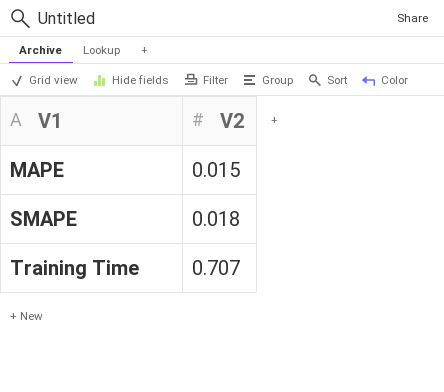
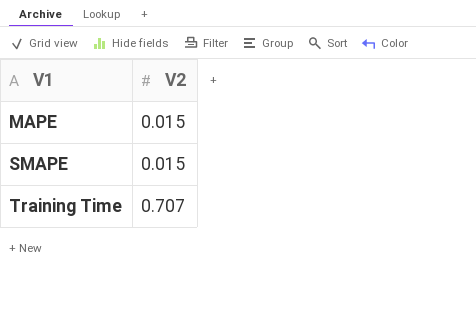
SMAPE | V2: 0.018 -> 0.015

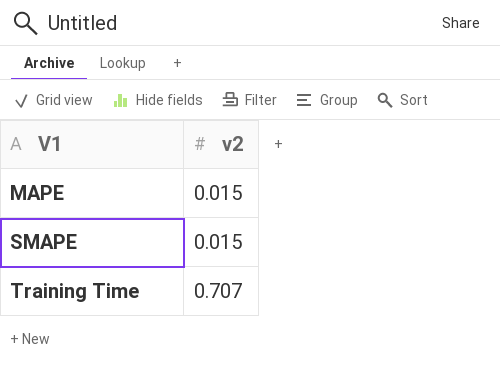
column name: V2 -> v2

